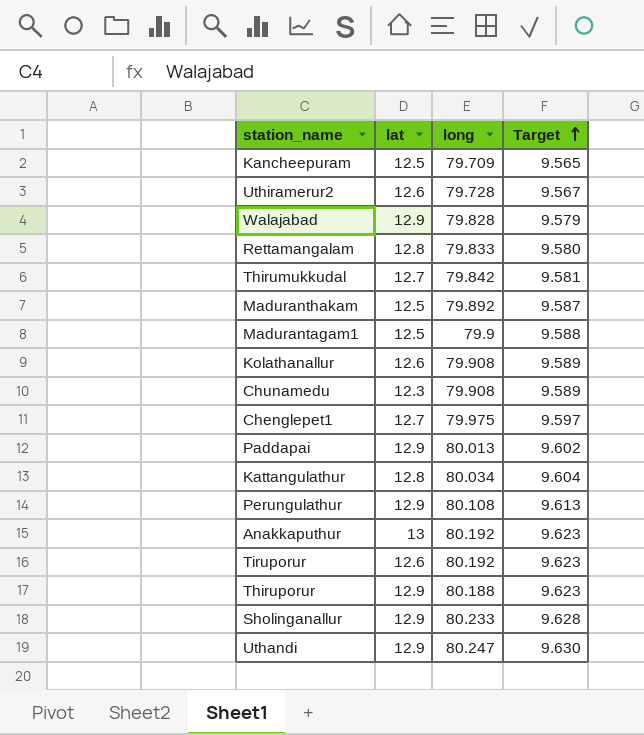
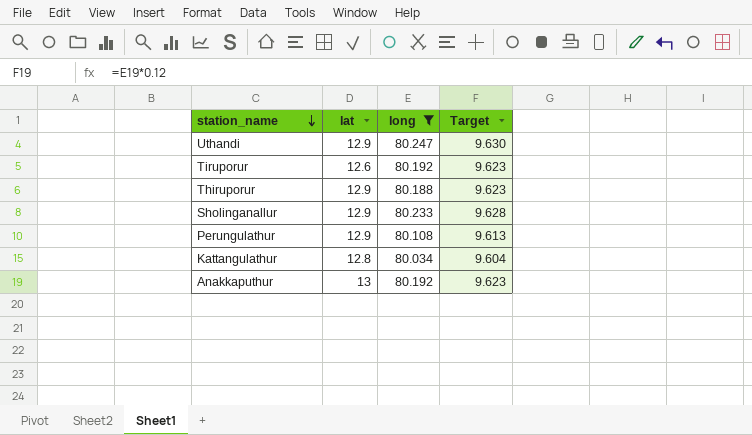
filter: none -> long >= 80.034
row order: Target ascending -> station_name descending

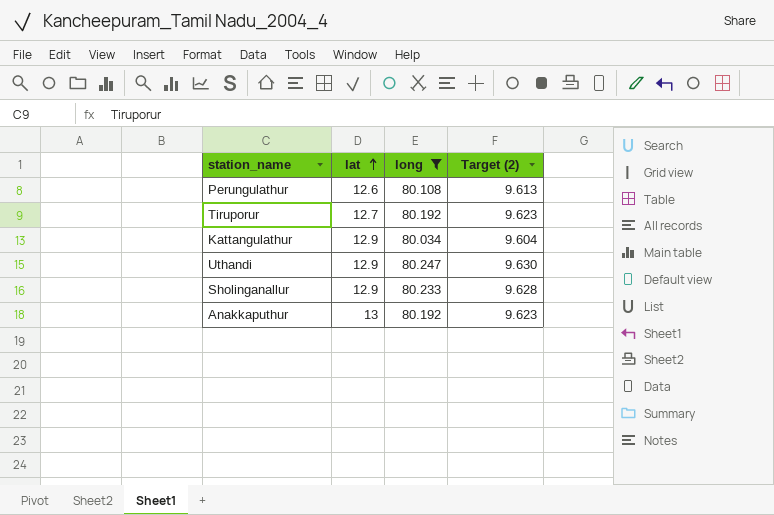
row order: station_name descending -> lat ascending
column name: Target -> Target (2)
row Thiruporur: 12.9 | 80.188 | 9.623 -> none
Perungulathur | lat: 12.9 -> 12.6
Tiruporur | lat: 12.6 -> 12.7
Kattangulathur | lat: 12.8 -> 12.9

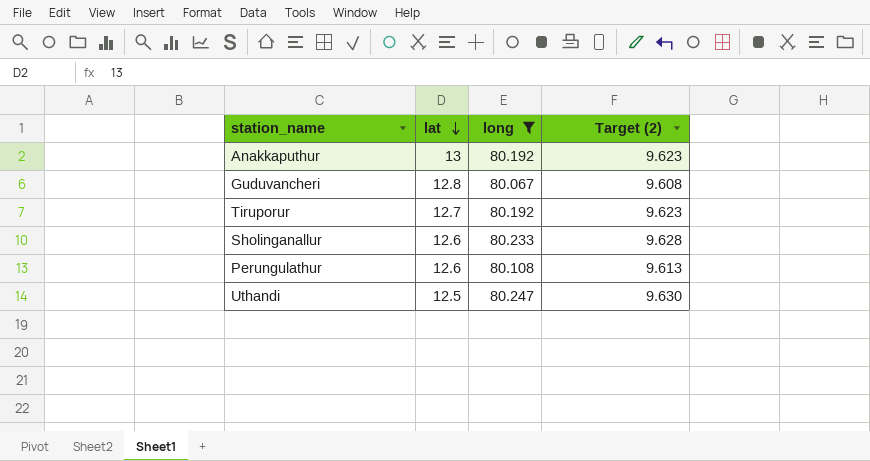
row order: lat ascending -> lat descending
row Kattangulathur: 12.9 | 80.034 | 9.604 -> none
row Guduvancheri: none -> 12.8 | 80.067 | 9.608
Sholinganallur | lat: 12.9 -> 12.6
Uthandi | lat: 12.9 -> 12.5

